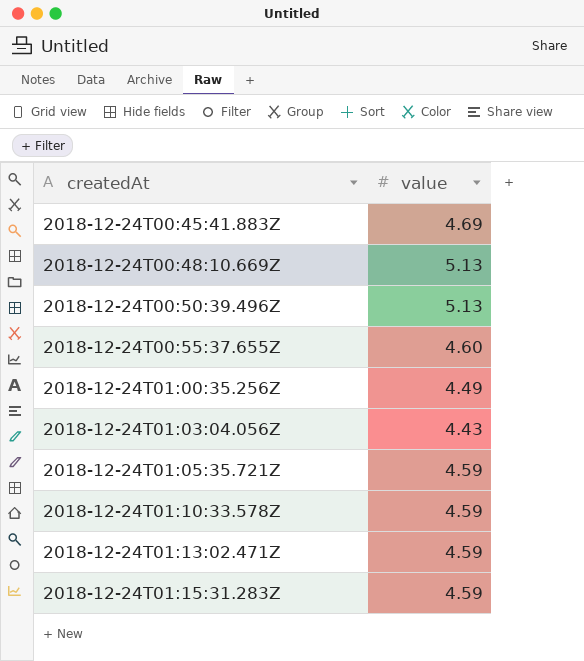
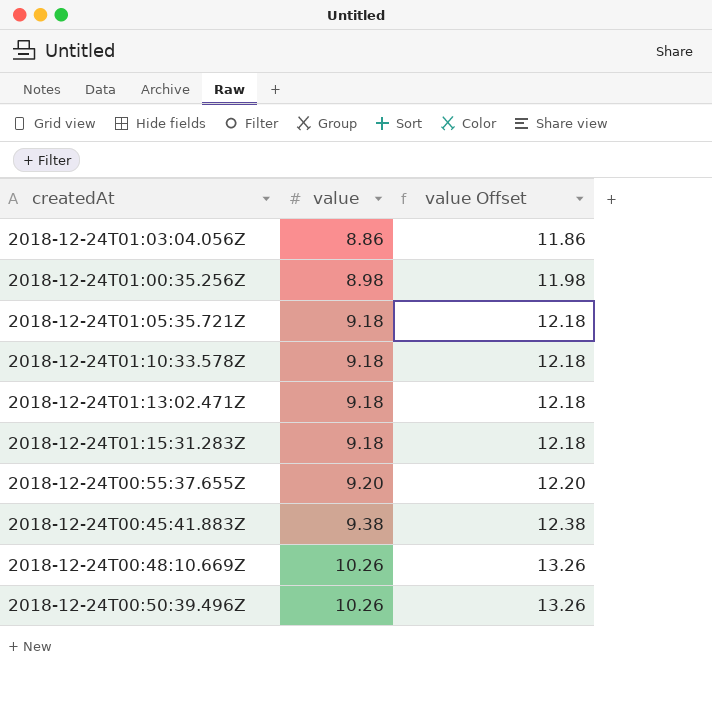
row order: createdAt ascending -> value ascending
column value Offset | formula: none -> [value] + 3
2018-12-24T01:03:04.056Z | value: 4.43 -> 8.86
2018-12-24T01:00:35.256Z | value: 4.49 -> 8.98
2018-12-24T01:05:35.721Z | value: 4.59 -> 9.18
2018-12-24T01:10:33.578Z | value: 4.59 -> 9.18
2018-12-24T01:13:02.471Z | value: 4.59 -> 9.18
2018-12-24T01:15:31.283Z | value: 4.59 -> 9.18
2018-12-24T00:55:37.655Z | value: 4.60 -> 9.20
2018-12-24T00:45:41.883Z | value: 4.69 -> 9.38
2018-12-24T00:48:10.669Z | value: 5.13 -> 10.26
2018-12-24T00:50:39.496Z | value: 5.13 -> 10.26

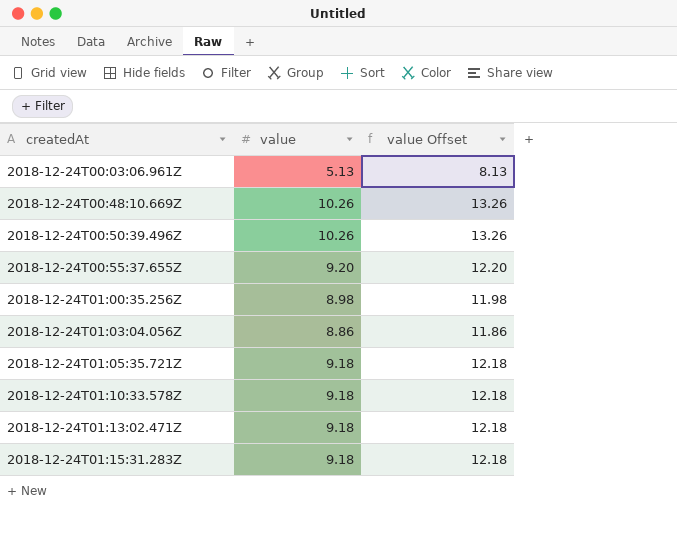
row order: value ascending -> createdAt ascending
row 2018-12-24T00:45:41.883Z: 9.38 | 12.38 -> none
row 2018-12-24T00:03:06.961Z: none -> 5.13 | 8.13

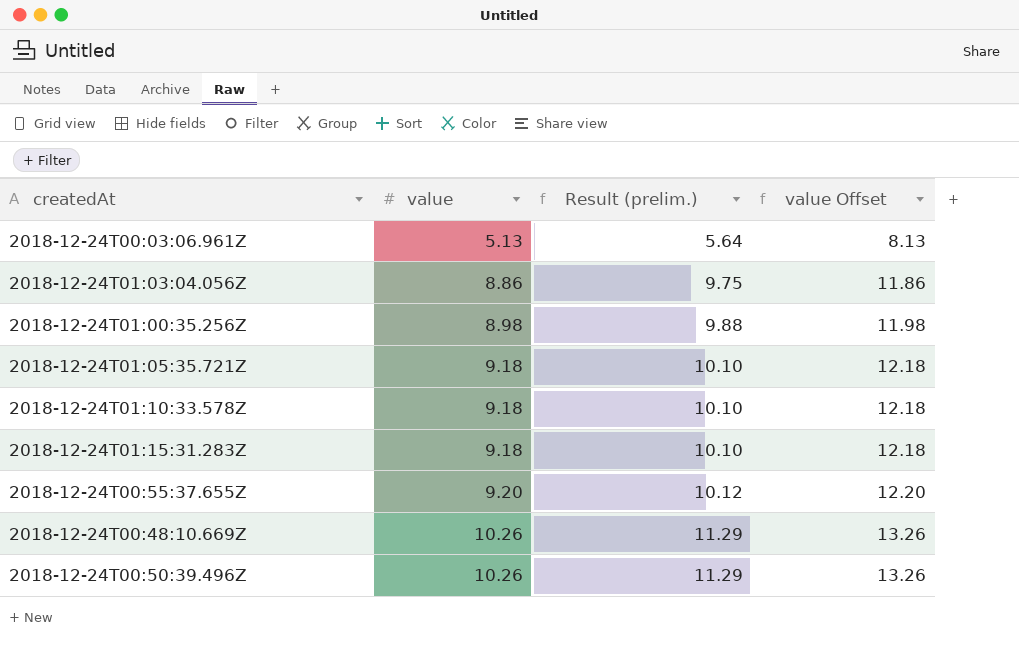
row order: createdAt ascending -> value ascending
column Result (prelim.) | formula: none -> [value] * 1.1
row 2018-12-24T01:13:02.471Z: 9.18 | 12.18 -> none

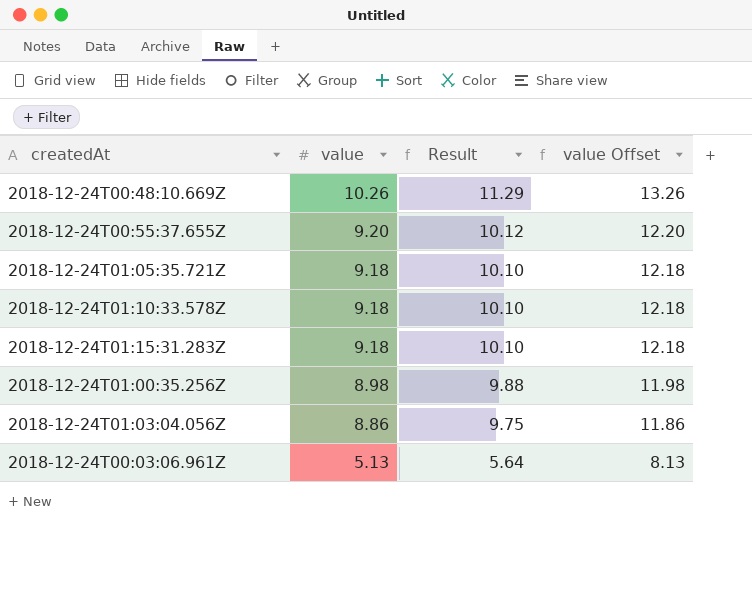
row order: value ascending -> value descending
column name: Result (prelim.) -> Result
row 2018-12-24T00:50:39.496Z: 10.26 | 11.29 | 13.26 -> none

